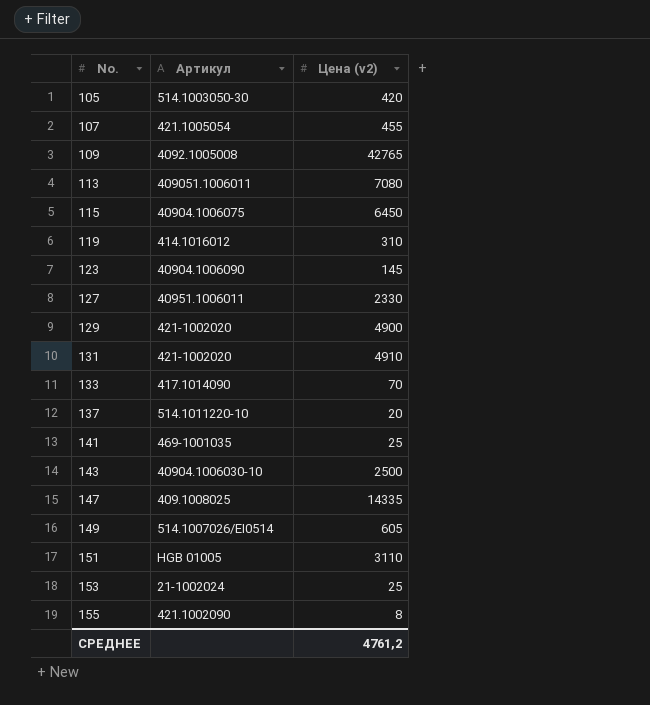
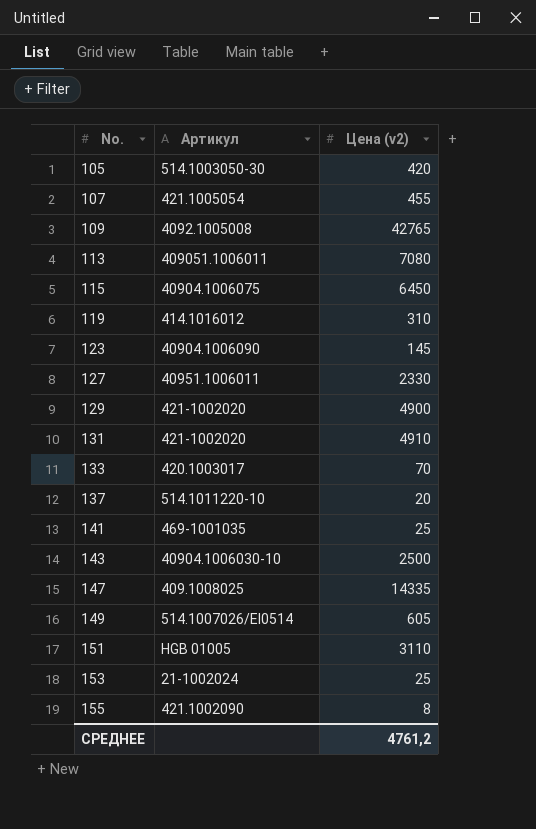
133 | Артикул: 417.1014090 -> 420.1003017

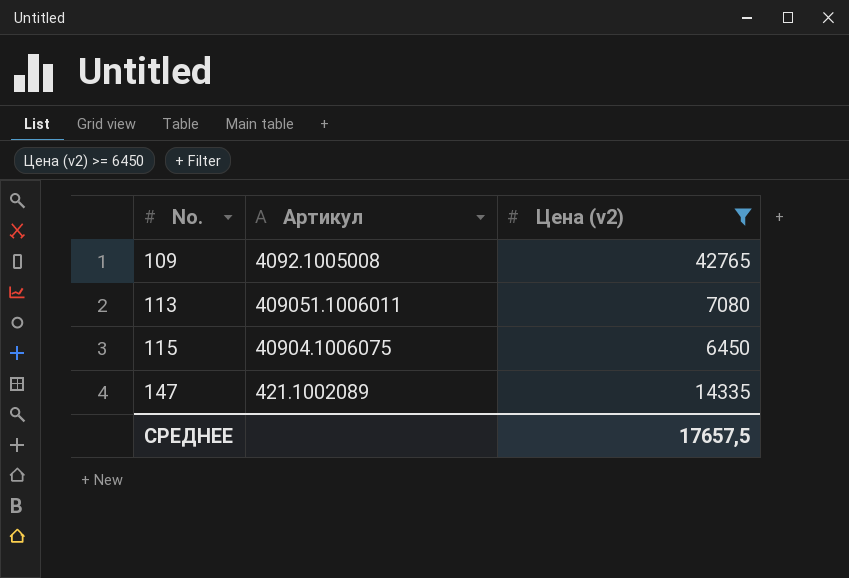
filter: none -> Цена (v2) >= 6450
147 | Артикул: 409.1008025 -> 421.1002089
СРЕДНЕЕ | Цена (v2): 4761,2 -> 17657,5

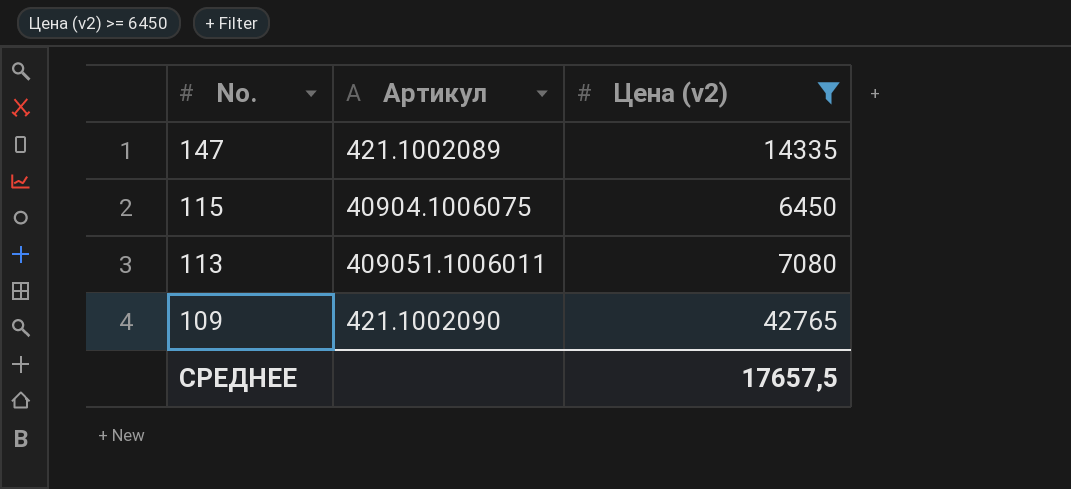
row order: No. ascending -> No. descending
109 | Артикул: 4092.1005008 -> 421.1002090

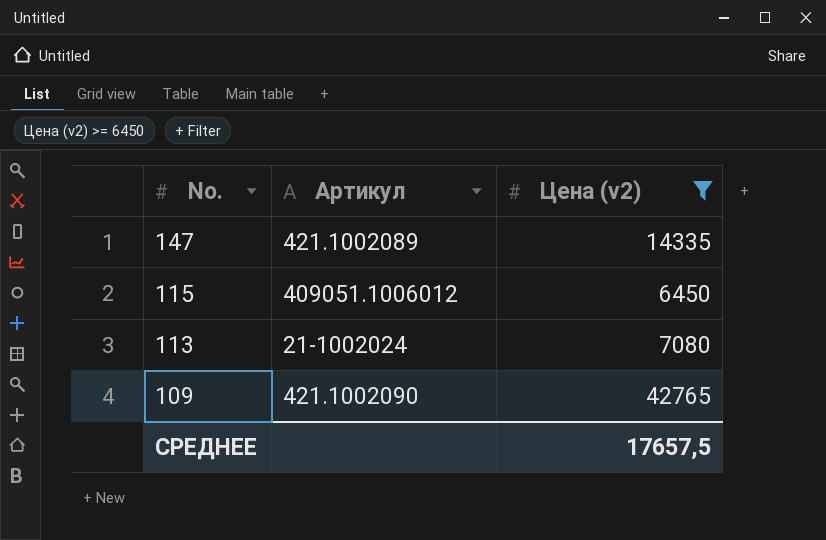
115 | Артикул: 40904.1006075 -> 409051.1006012
113 | Артикул: 409051.1006011 -> 21-1002024

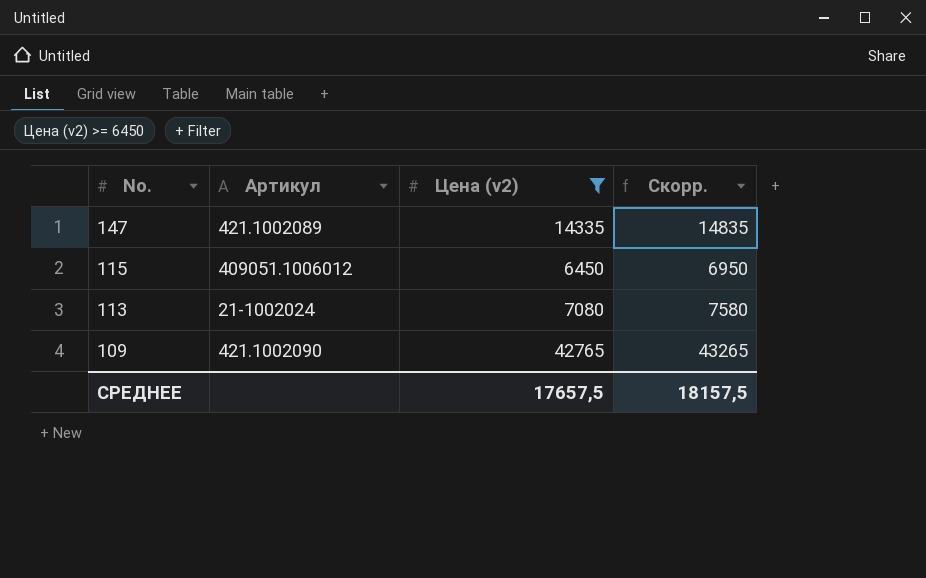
column Скорр. | formula: none -> [Цена (v2)] + 500

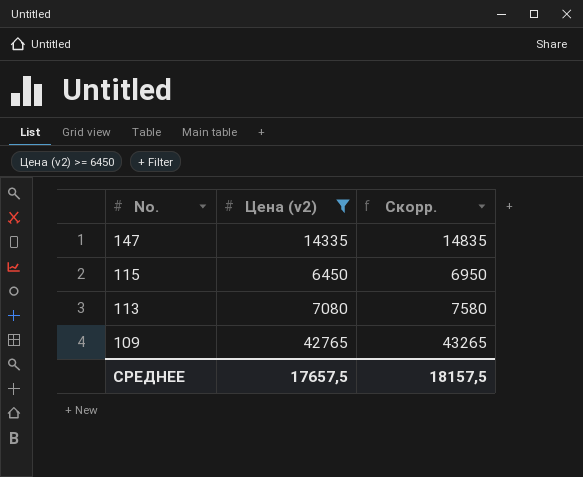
column Артикул | position: 2 -> none

